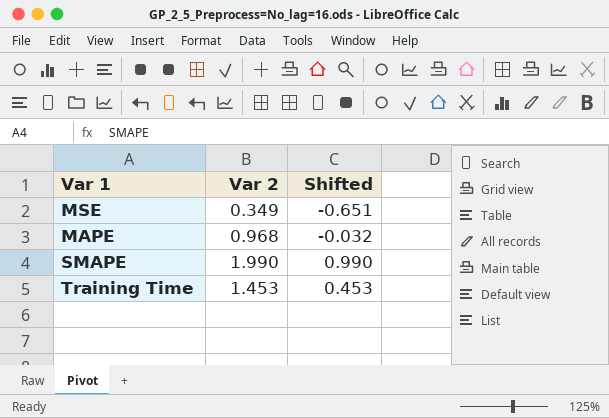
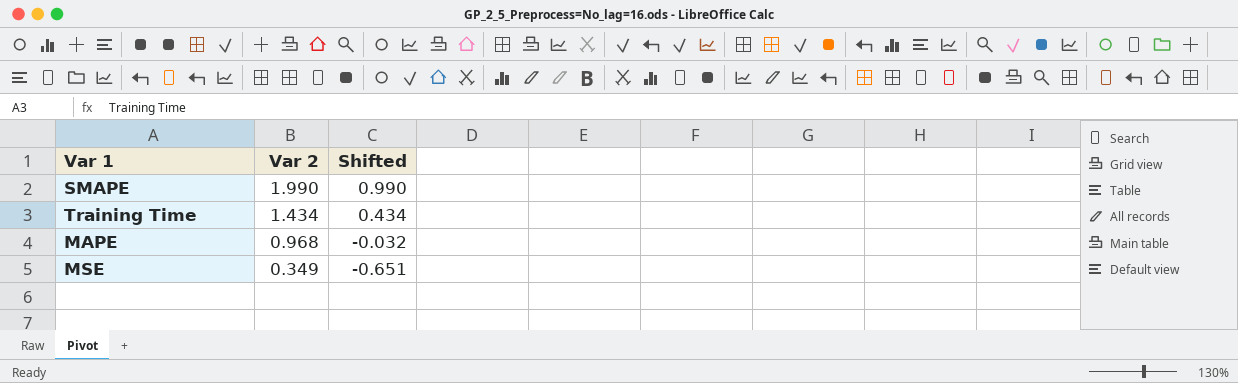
row order: none -> Var 2 descending
Training Time | Var 2: 1.453 -> 1.434
Training Time | Shifted: 0.453 -> 0.434

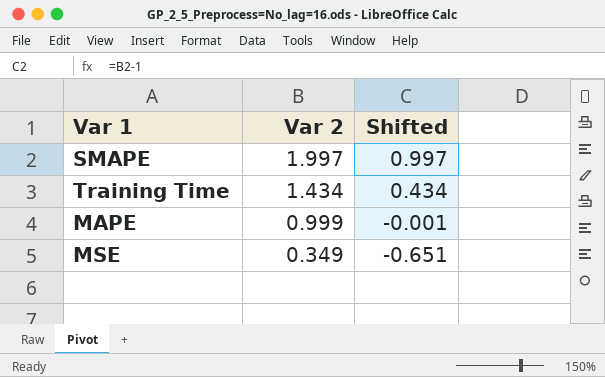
SMAPE | Var 2: 1.990 -> 1.997
SMAPE | Shifted: 0.990 -> 0.997
MAPE | Var 2: 0.968 -> 0.999
MAPE | Shifted: -0.032 -> -0.001

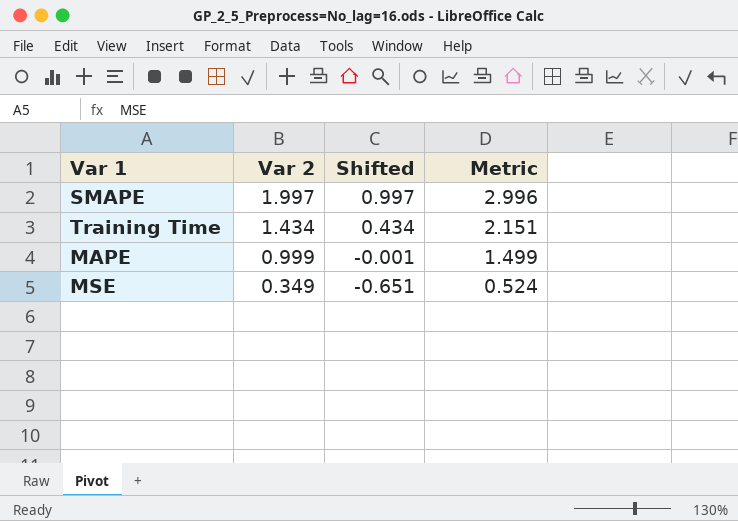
column Metric | formula: none -> [Var 2] * 1.5

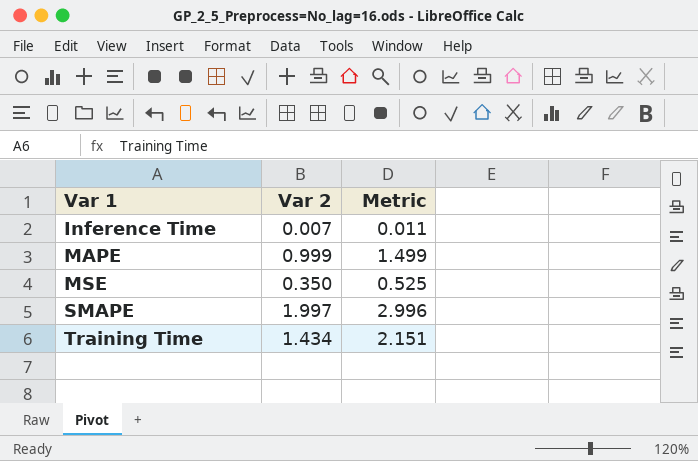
row order: Var 2 descending -> Var 1 ascending
column Shifted | formula: [Var 2] - 1 -> none
row Inference Time: none -> 0.007 | 0.011
MSE | Var 2: 0.349 -> 0.350
MSE | Metric: 0.524 -> 0.525

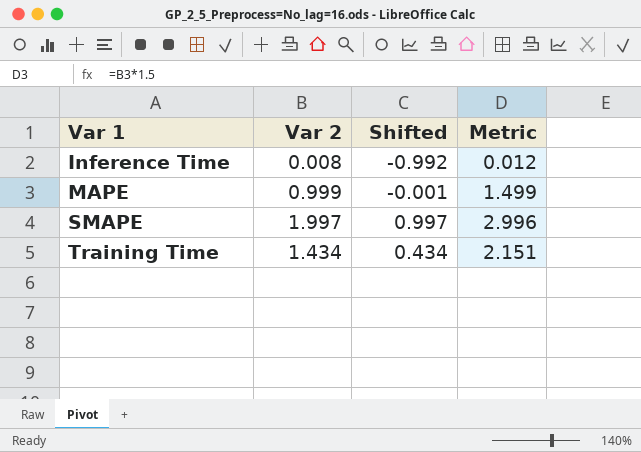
column Shifted | formula: none -> [Var 2] - 1
row MSE: 0.350 | 0.525 -> none
Inference Time | Var 2: 0.007 -> 0.008
Inference Time | Metric: 0.011 -> 0.012

